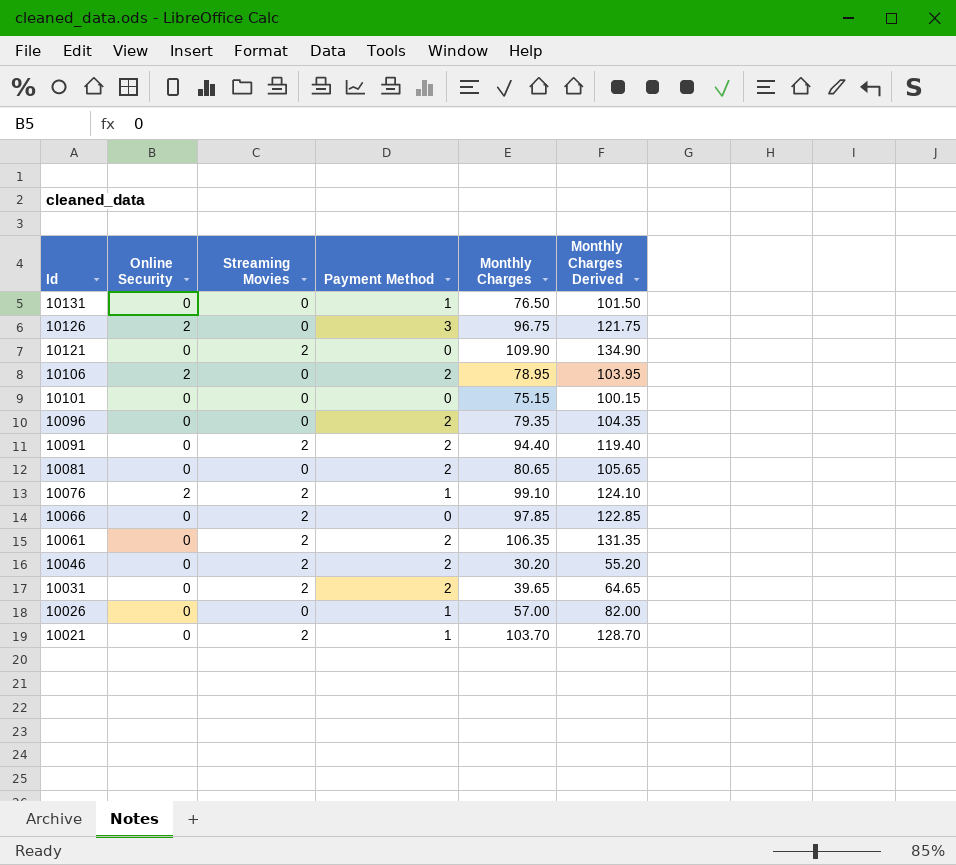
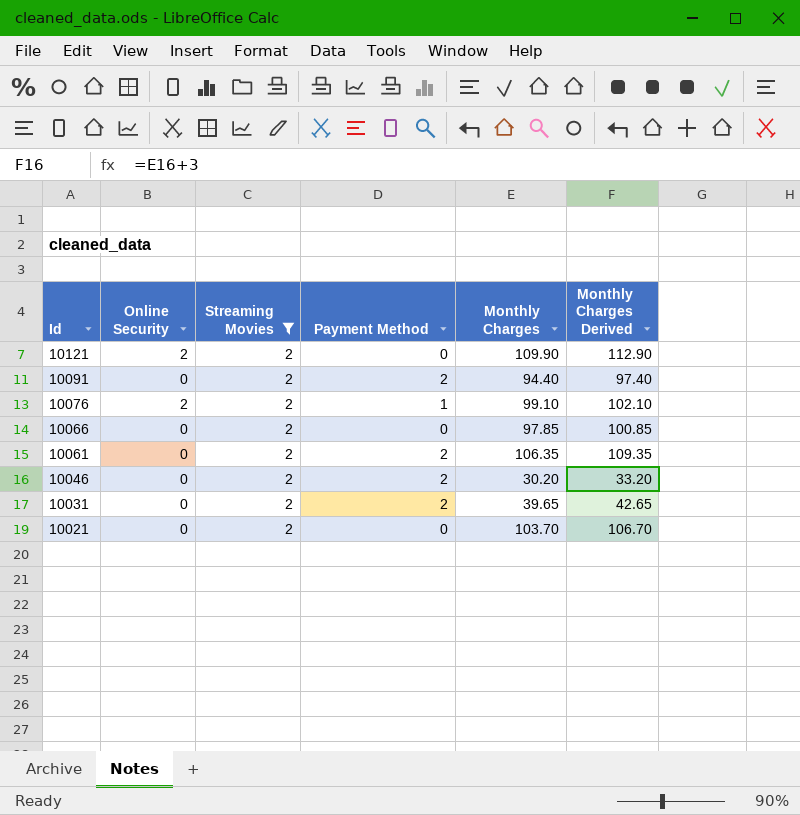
filter: none -> Streaming Movies = 2
column Monthly Charges Derived | formula: [Monthly Charges] + 25 -> [Monthly Charges] + 3
10121 | Online Security: 0 -> 2
10021 | Payment Method: 1 -> 0

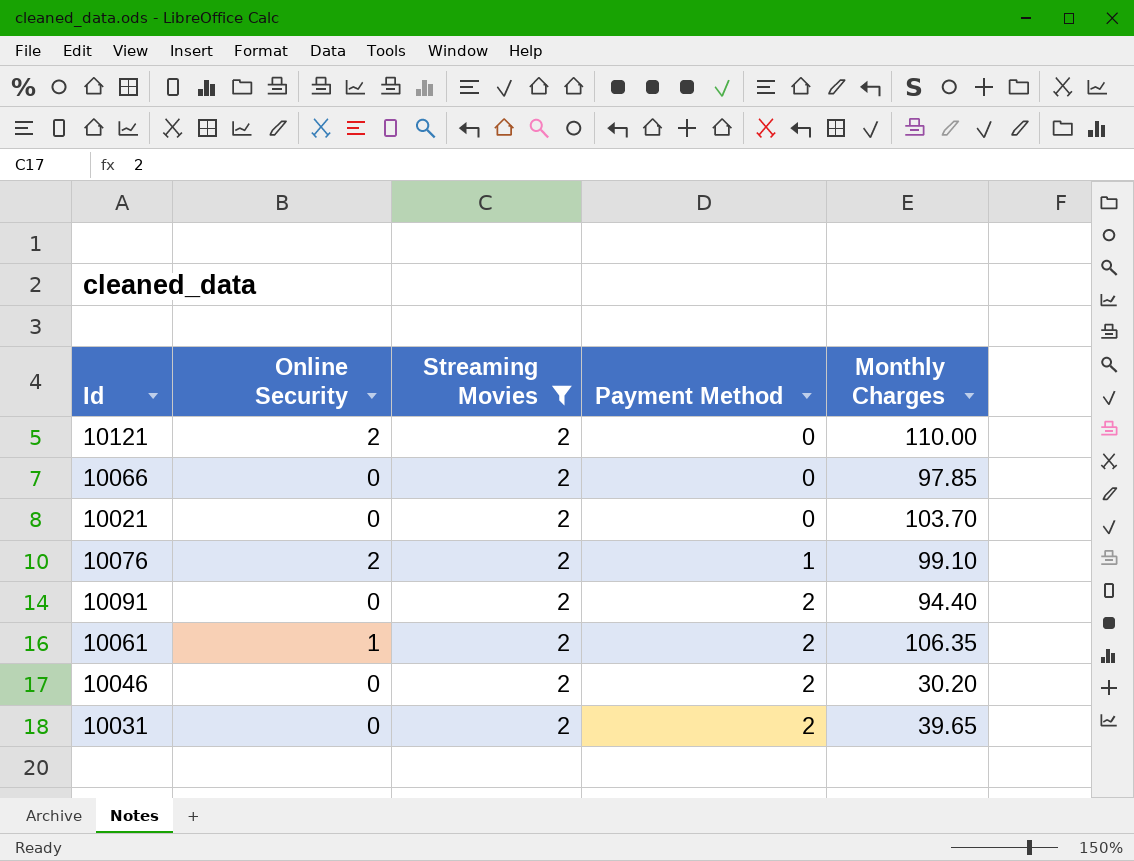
row order: Id descending -> Payment Method ascending
column Monthly Charges Derived | formula: [Monthly Charges] + 3 -> none
10121 | Monthly Charges: 109.90 -> 110.00
10061 | Online Security: 0 -> 1

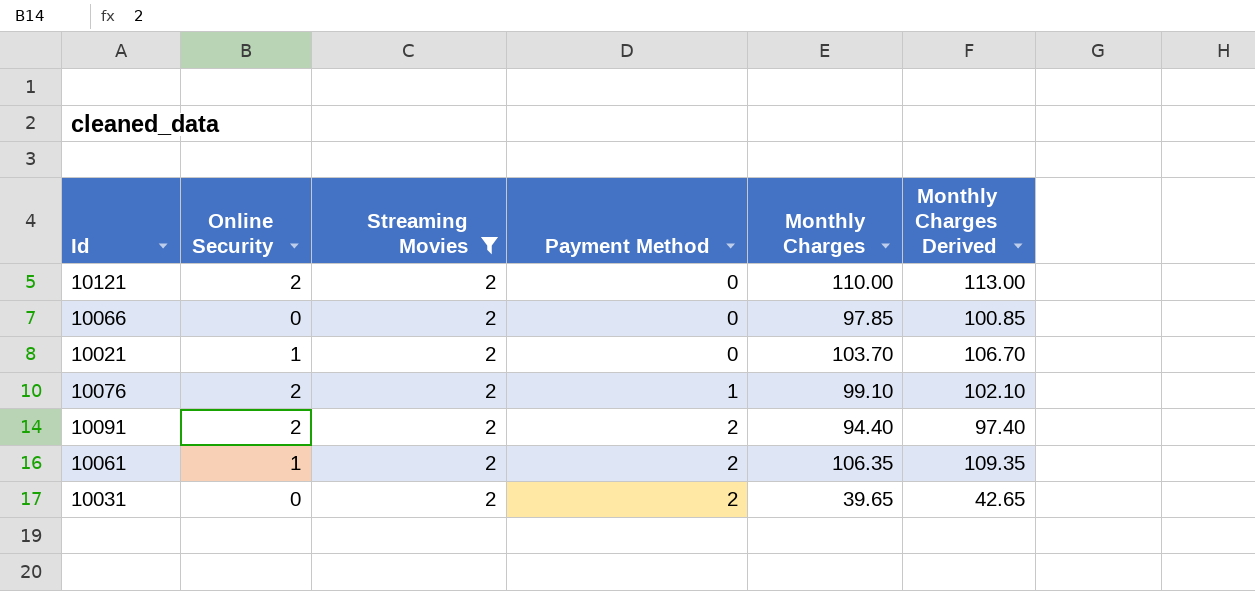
column Monthly Charges Derived | formula: none -> [Monthly Charges] + 3
row 10046: 0 | 2 | 2 | 30.20 -> none
10021 | Online Security: 0 -> 1
10091 | Online Security: 0 -> 2

